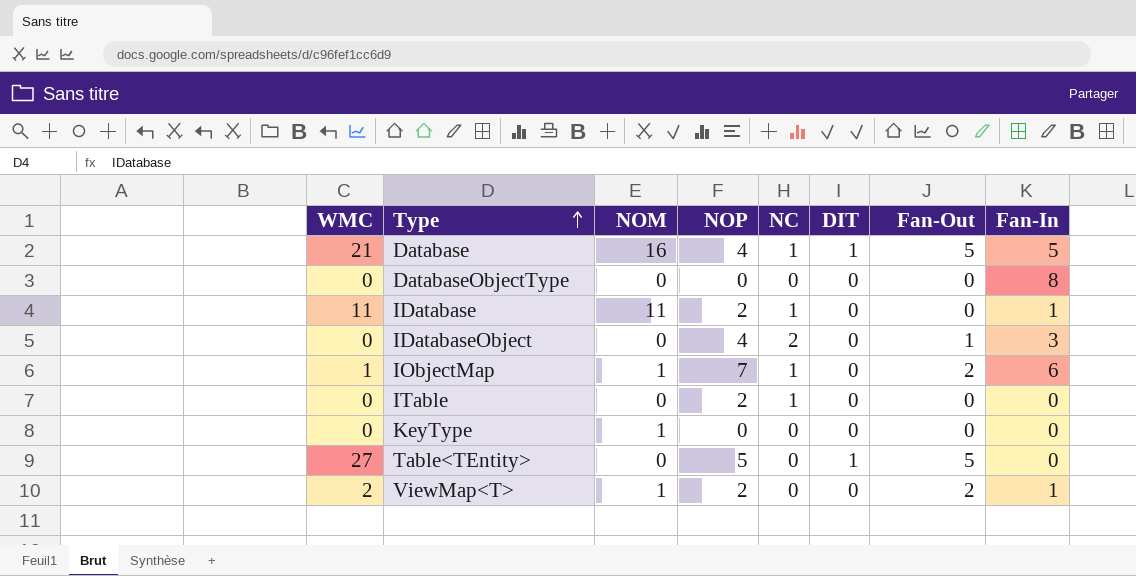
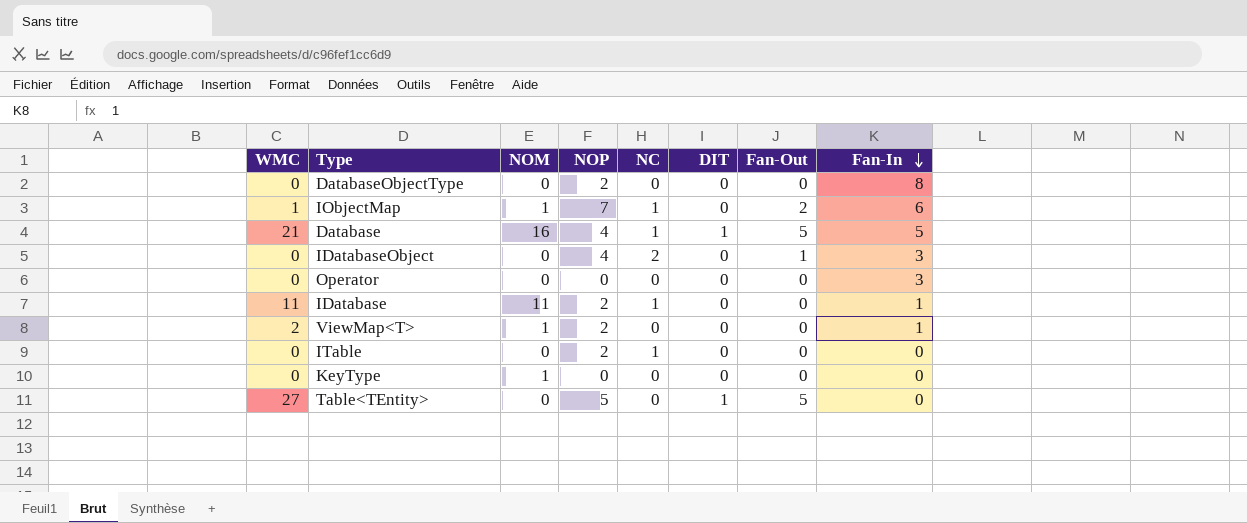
row order: Type ascending -> Fan-In descending
DatabaseObjectType | NOP: 0 -> 2
row Operator: none -> 0 | 0 | 0 | 0 | 0 | 0 | 3
ViewMap<T> | Fan-Out: 2 -> 0

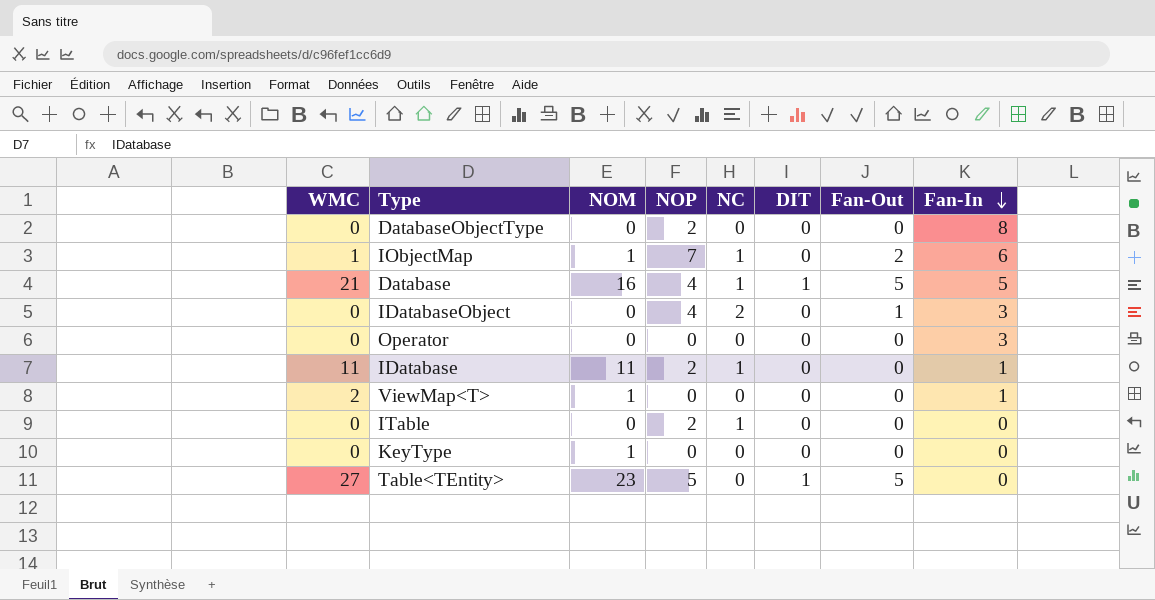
ViewMap<T> | NOP: 2 -> 0
Table<TEntity> | NOM: 0 -> 23

